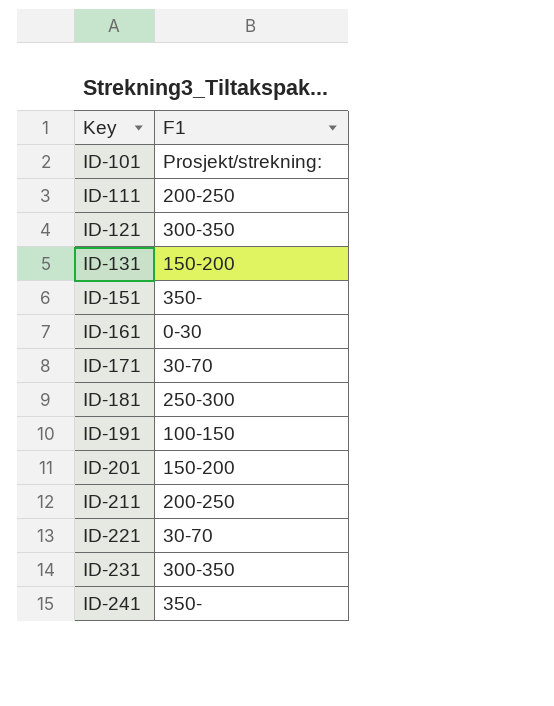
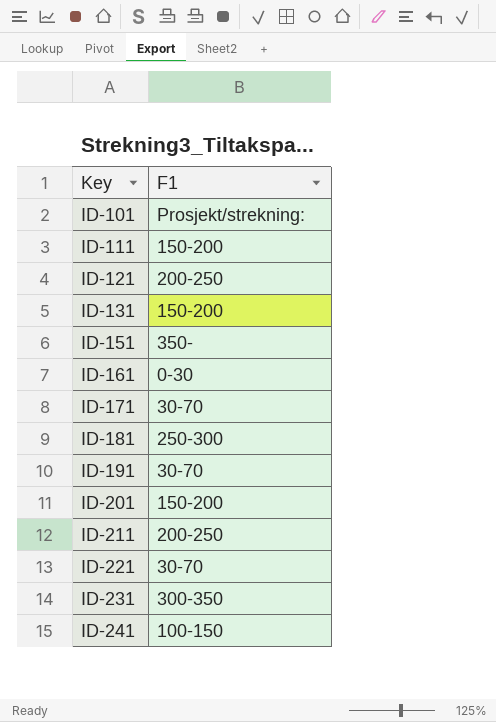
ID-111 | F1: 200-250 -> 150-200
ID-121 | F1: 300-350 -> 200-250
ID-191 | F1: 100-150 -> 30-70
ID-241 | F1: 350- -> 100-150

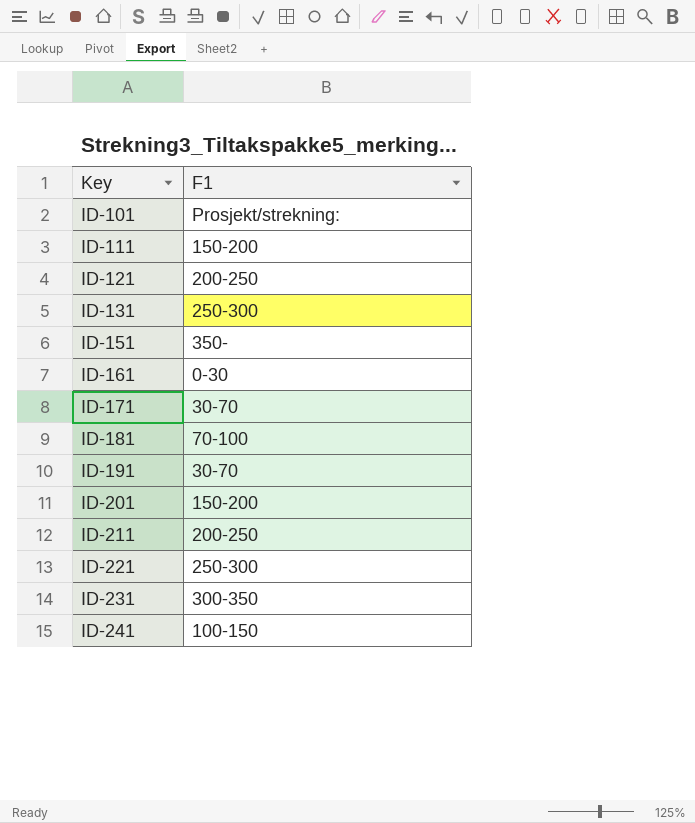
ID-131 | F1: 150-200 -> 250-300
ID-181 | F1: 250-300 -> 70-100
ID-221 | F1: 30-70 -> 250-300

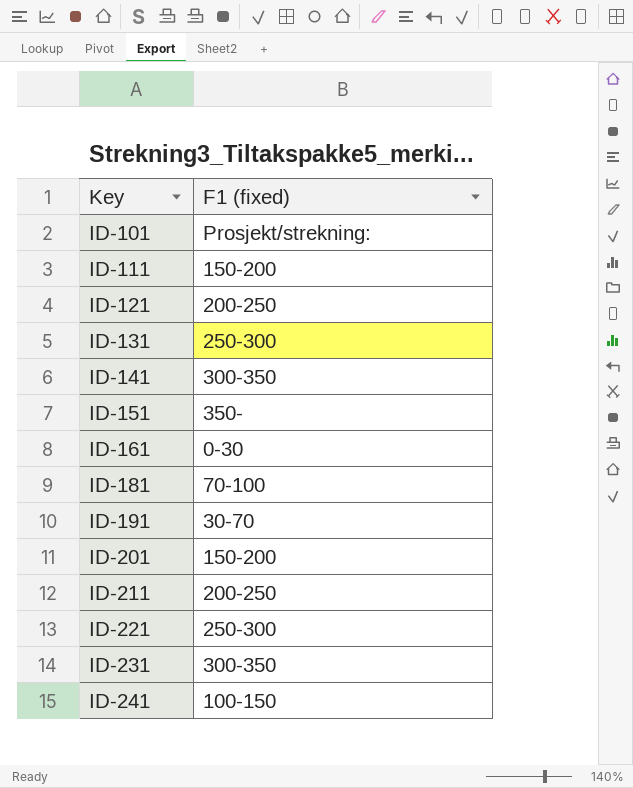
column name: F1 -> F1 (fixed)
row ID-171: 30-70 -> none
row ID-141: none -> 300-350

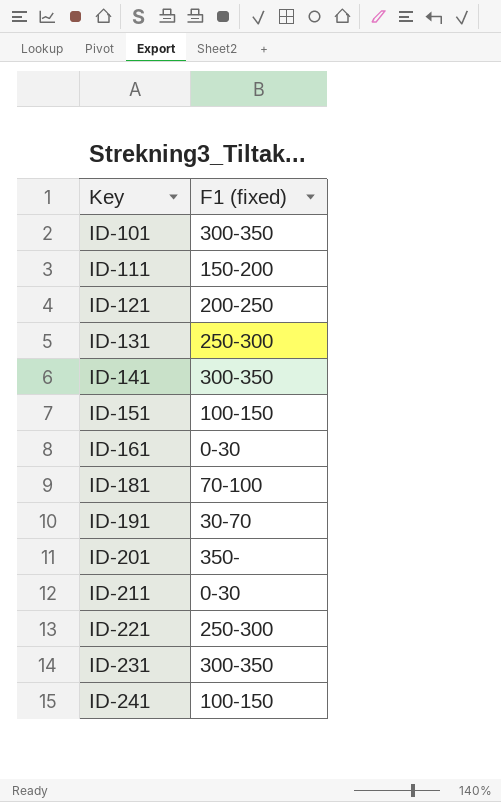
ID-101 | F1 (fixed): Prosjekt/strekning: -> 300-350
ID-151 | F1 (fixed): 350- -> 100-150
ID-201 | F1 (fixed): 150-200 -> 350-
ID-211 | F1 (fixed): 200-250 -> 0-30

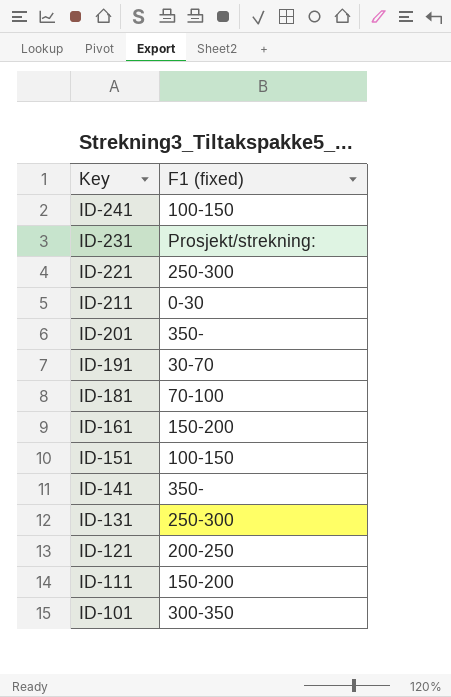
row order: Key ascending -> Key descending
ID-231 | F1 (fixed): 300-350 -> Prosjekt/strekning:
ID-161 | F1 (fixed): 0-30 -> 150-200
ID-141 | F1 (fixed): 300-350 -> 350-

